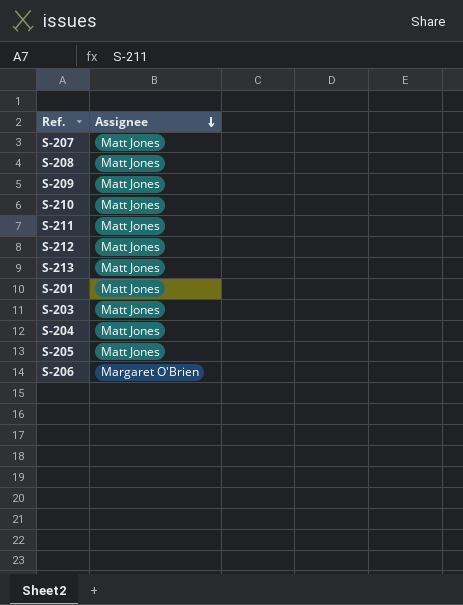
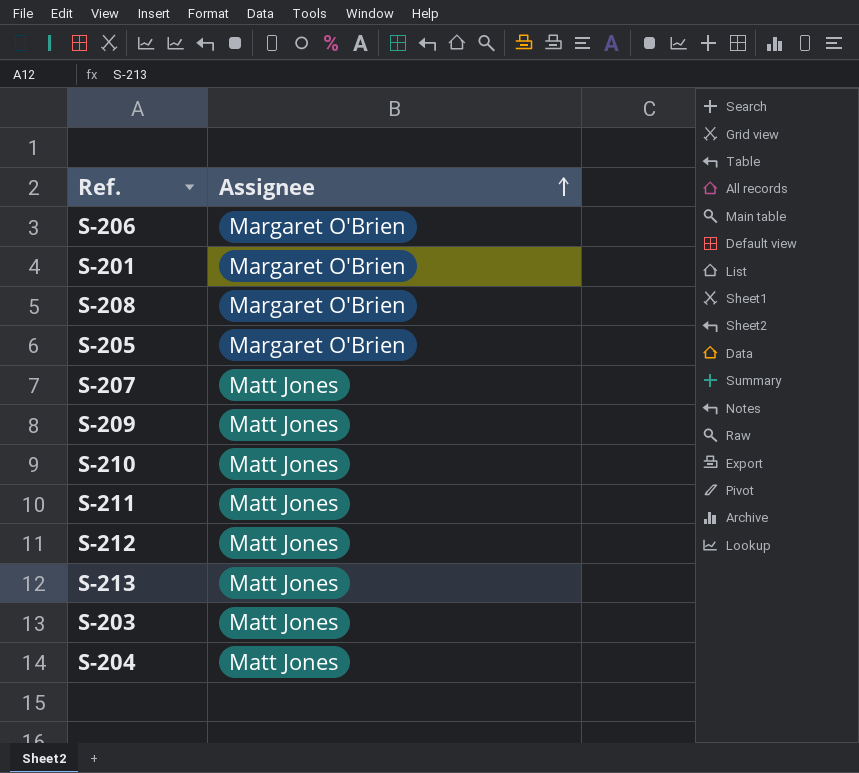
row order: Assignee descending -> Assignee ascending
S-201 | Assignee: Matt Jones -> Margaret O'Brien
S-208 | Assignee: Matt Jones -> Margaret O'Brien
S-205 | Assignee: Matt Jones -> Margaret O'Brien

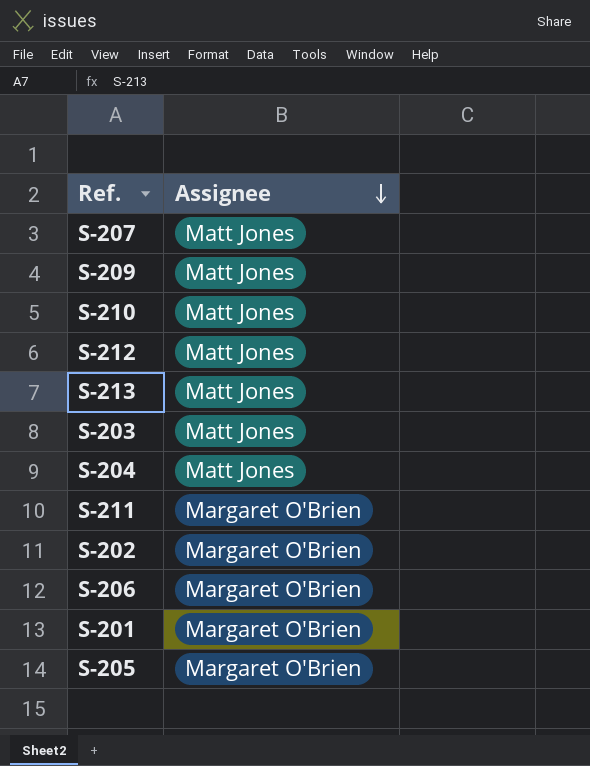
row order: Assignee ascending -> Assignee descending
row S-208: Margaret O'Brien -> none
S-211 | Assignee: Matt Jones -> Margaret O'Brien
row S-202: none -> Margaret O'Brien

